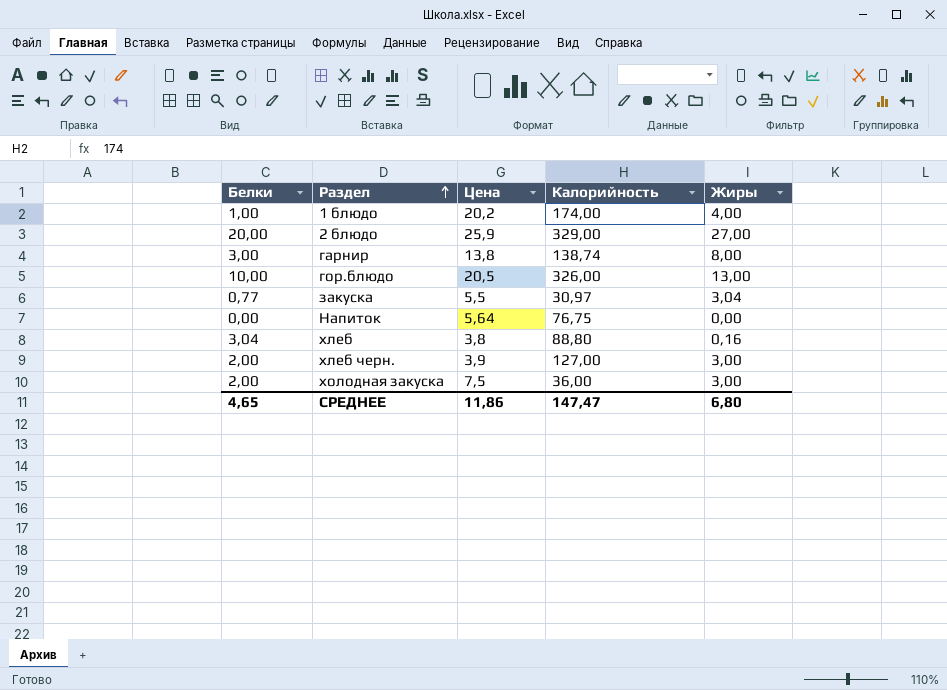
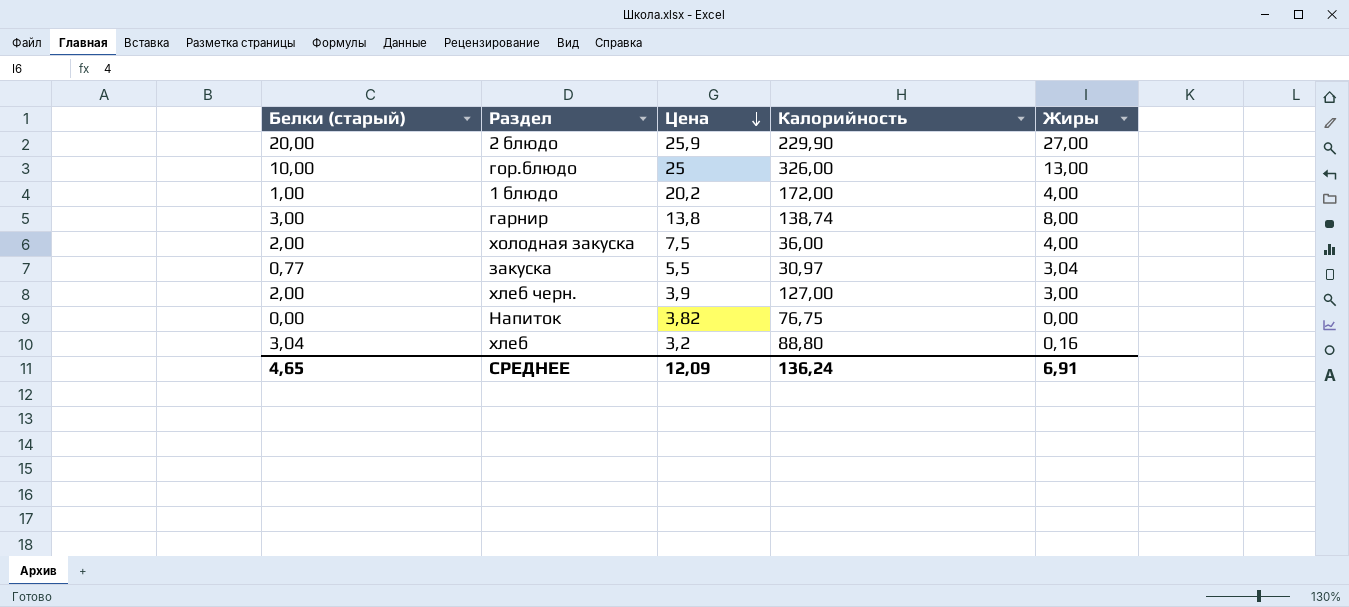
row order: Раздел ascending -> Цена descending
column name: Белки -> Белки (старый)
2 блюдо | Калорийность: 329,00 -> 229,90
гор.блюдо | Цена: 20,5 -> 25
1 блюдо | Калорийность: 174,00 -> 172,00
холодная закуска | Жиры: 3,00 -> 4,00
Напиток | Цена: 5,64 -> 3,82
хлеб | Цена: 3,8 -> 3,2
СРЕДНЕЕ | Цена: 11,86 -> 12,09
СРЕДНЕЕ | Калорийность: 147,47 -> 136,24
СРЕДНЕЕ | Жиры: 6,80 -> 6,91

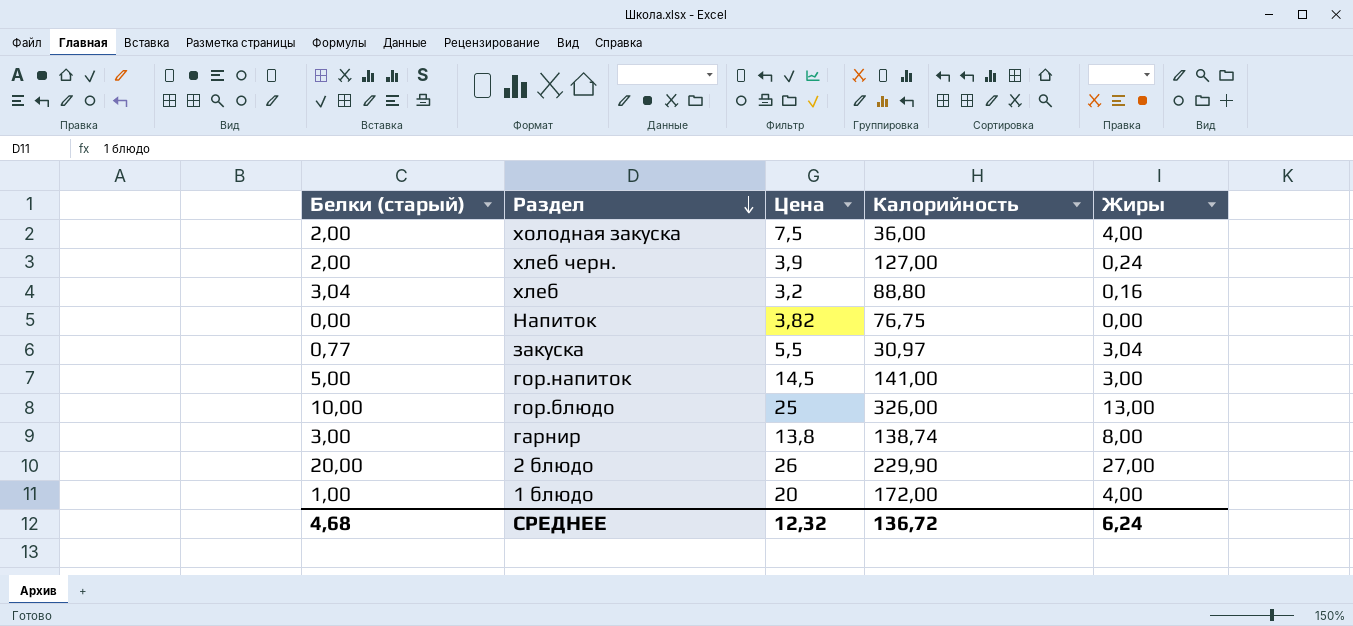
row order: Цена descending -> Раздел descending
хлеб черн. | Жиры: 3,00 -> 0,24
row гор.напиток: none -> 5,00 | 14,5 | 141,00 | 3,00
2 блюдо | Цена: 25,9 -> 26
1 блюдо | Цена: 20,2 -> 20
СРЕДНЕЕ | Белки (старый): 4,65 -> 4,68
СРЕДНЕЕ | Цена: 12,09 -> 12,32
СРЕДНЕЕ | Калорийность: 136,24 -> 136,72
СРЕДНЕЕ | Жиры: 6,91 -> 6,24

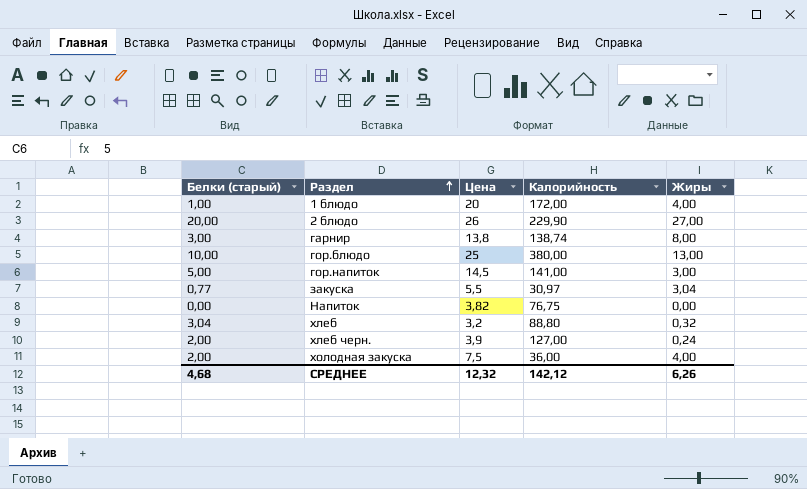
row order: Раздел descending -> Раздел ascending
гор.блюдо | Калорийность: 326,00 -> 380,00
хлеб | Жиры: 0,16 -> 0,32
СРЕДНЕЕ | Калорийность: 136,72 -> 142,12
СРЕДНЕЕ | Жиры: 6,24 -> 6,26

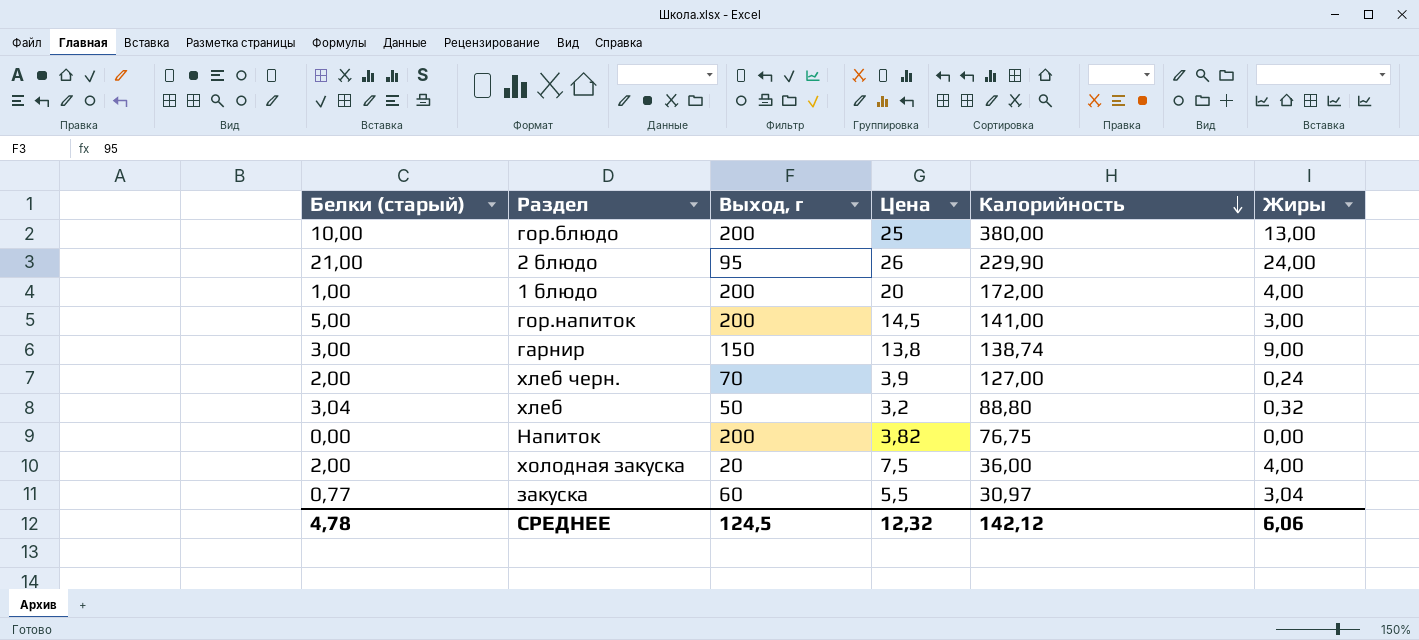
row order: Раздел ascending -> Калорийность descending
column Выход, г | position: none -> 3
2 блюдо | Белки (старый): 20,00 -> 21,00
2 блюдо | Жиры: 27,00 -> 24,00
гарнир | Жиры: 8,00 -> 9,00
СРЕДНЕЕ | Белки (старый): 4,68 -> 4,78
СРЕДНЕЕ | Жиры: 6,26 -> 6,06

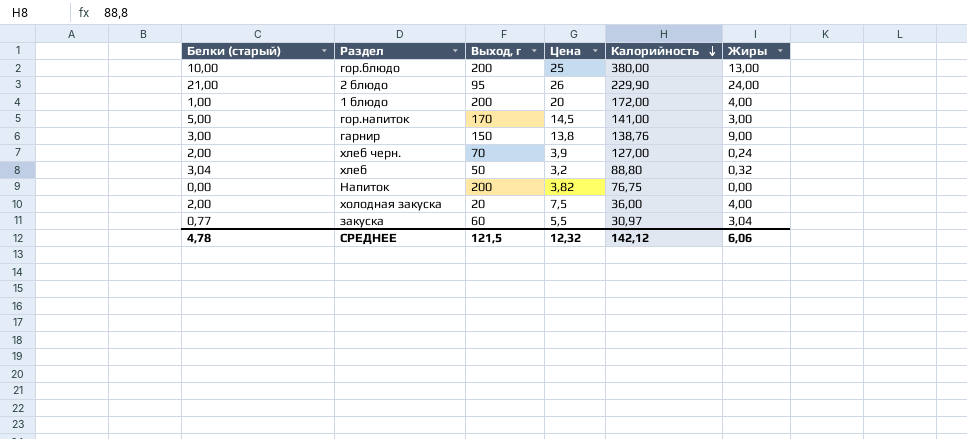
гор.напиток | Выход, г: 200 -> 170
гарнир | Калорийность: 138,74 -> 138,76
СРЕДНЕЕ | Выход, г: 124,5 -> 121,5

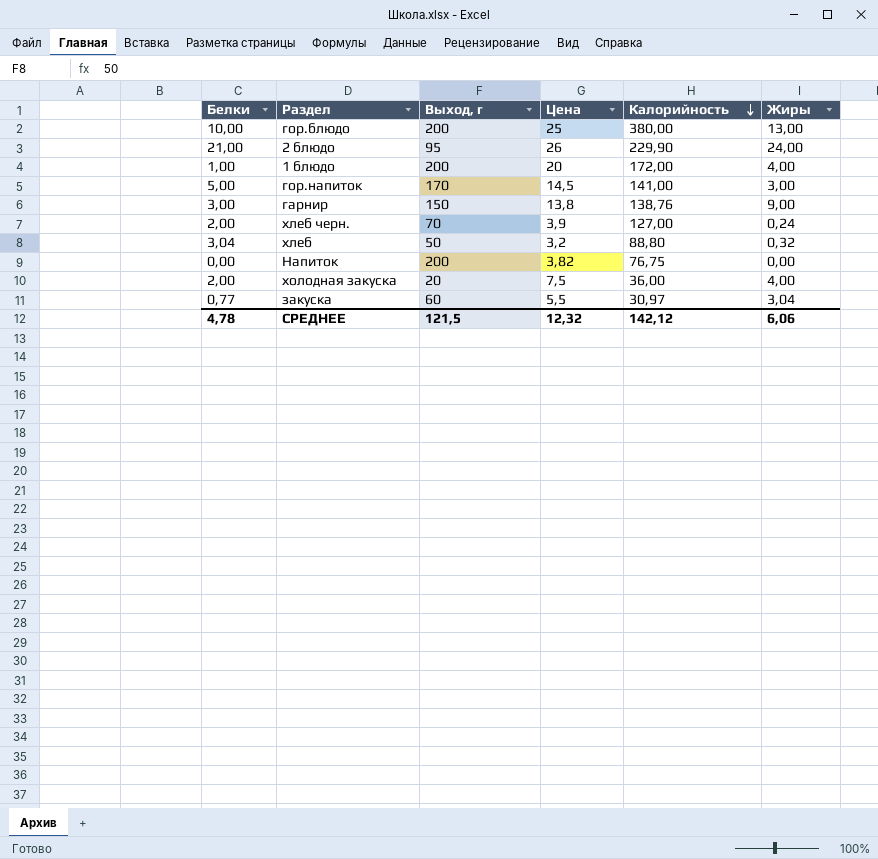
column name: Белки (старый) -> Белки

